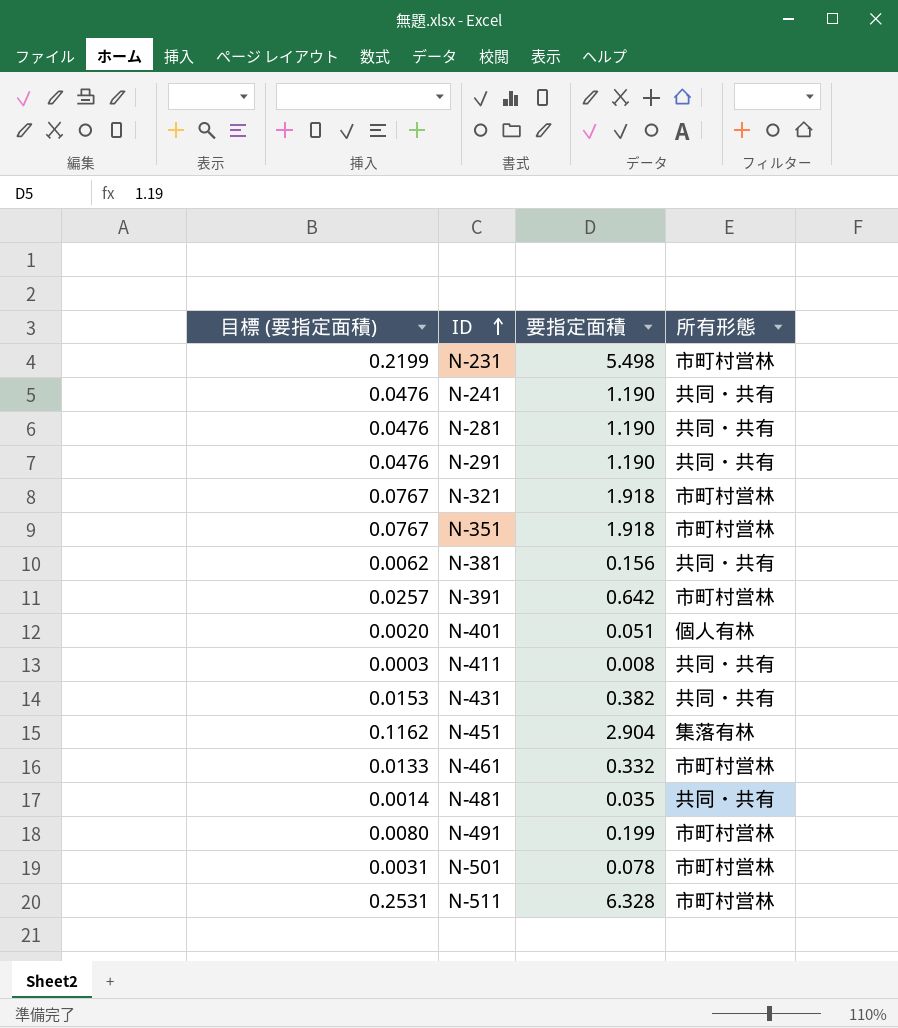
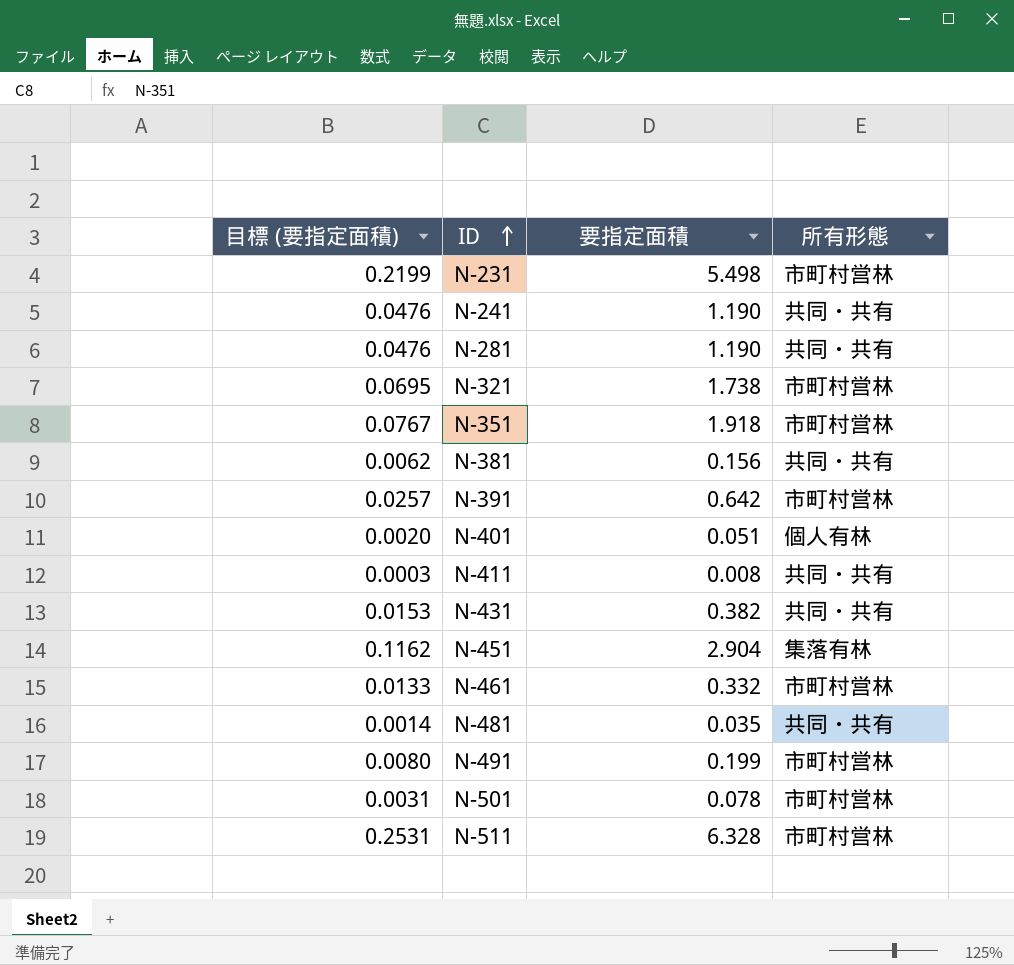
row N-291: 0.0476 | 1.190 | 共同・共有 -> none
N-321 | 目標 (要指定面積): 0.0767 -> 0.0695
N-321 | 要指定面積: 1.918 -> 1.738

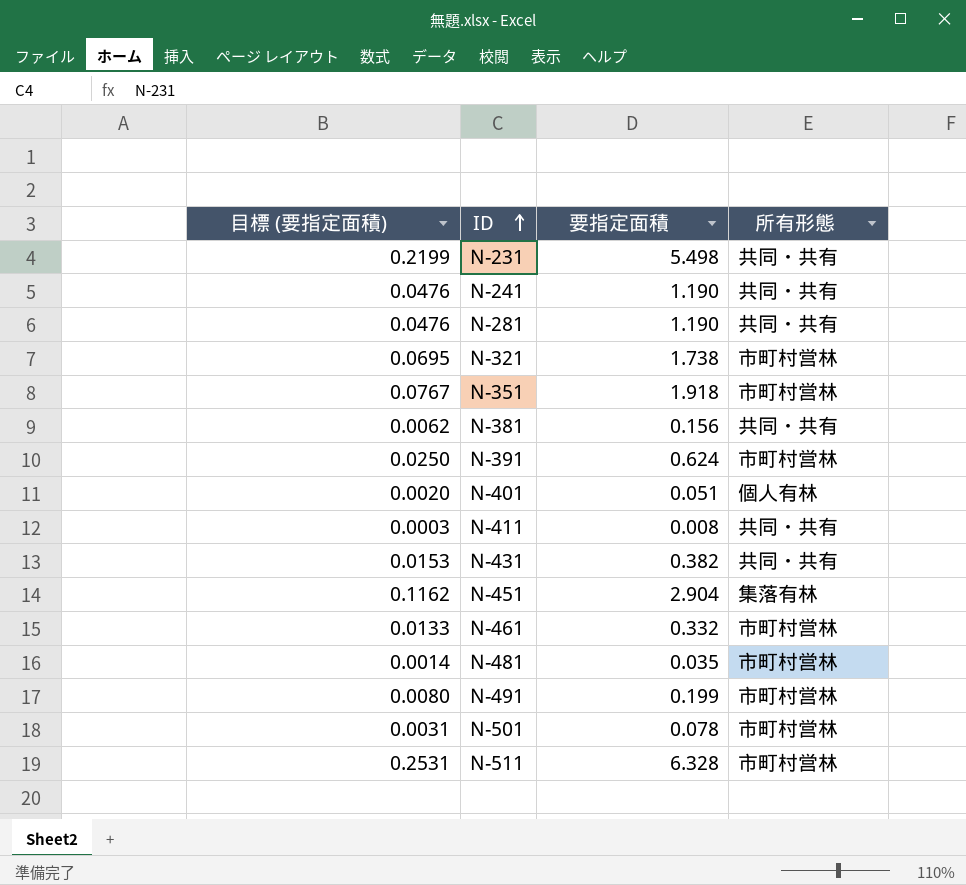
N-231 | 所有形態: 市町村営林 -> 共同・共有
N-391 | 目標 (要指定面積): 0.0257 -> 0.0250
N-391 | 要指定面積: 0.642 -> 0.624
N-481 | 所有形態: 共同・共有 -> 市町村営林

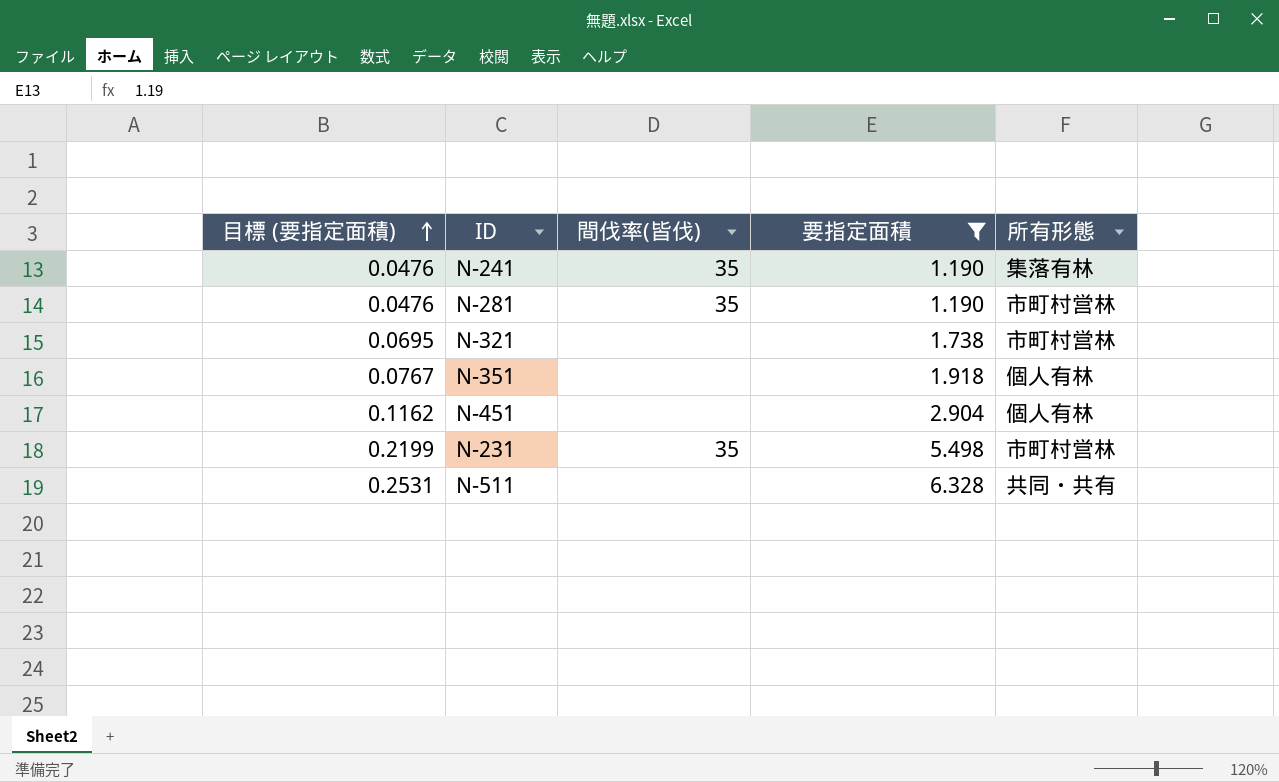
filter: none -> 要指定面積 >= 1.190
row order: ID ascending -> 目標 (要指定面積) ascending
column 間伐率(皆伐) | position: none -> 3
N-241 | 所有形態: 共同・共有 -> 集落有林
N-281 | 所有形態: 共同・共有 -> 市町村営林
N-351 | 所有形態: 市町村営林 -> 個人有林
N-451 | 所有形態: 集落有林 -> 個人有林
N-231 | 所有形態: 共同・共有 -> 市町村営林
N-511 | 所有形態: 市町村営林 -> 共同・共有

